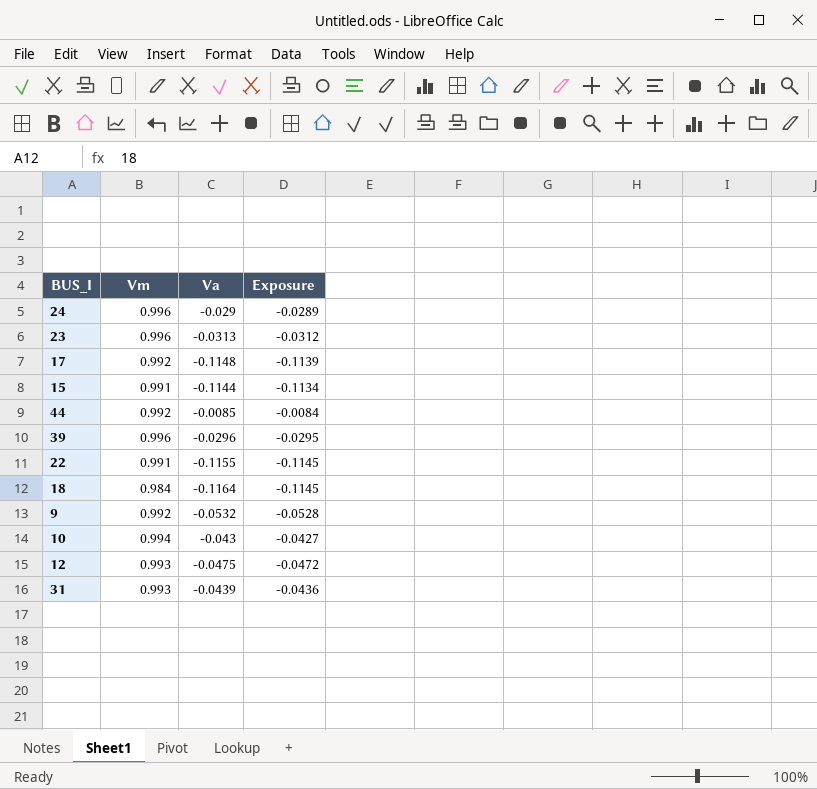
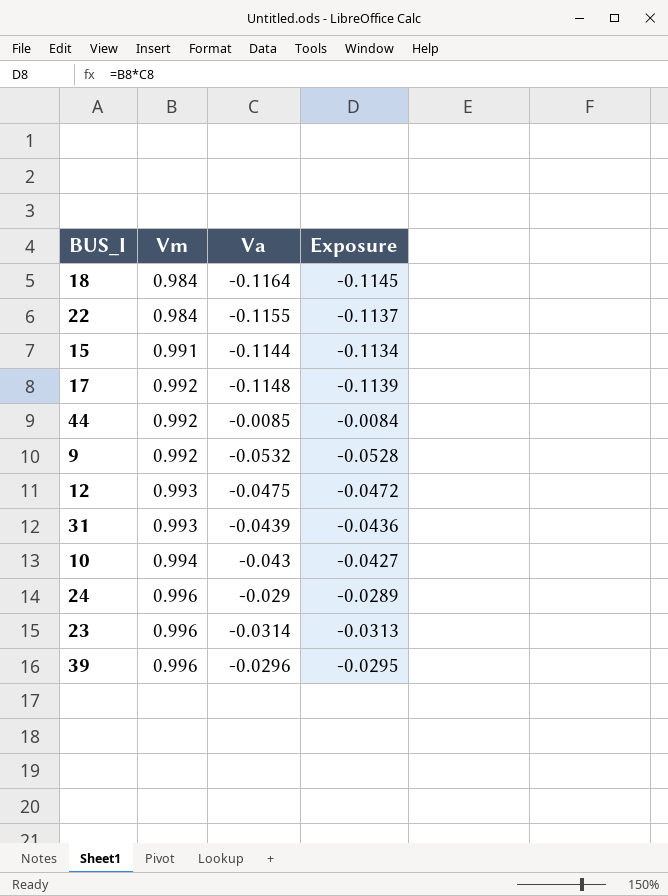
row order: none -> Vm ascending
22 | Vm: 0.991 -> 0.984
22 | Exposure: -0.1145 -> -0.1137
23 | Va: -0.0313 -> -0.0314
23 | Exposure: -0.0312 -> -0.0313

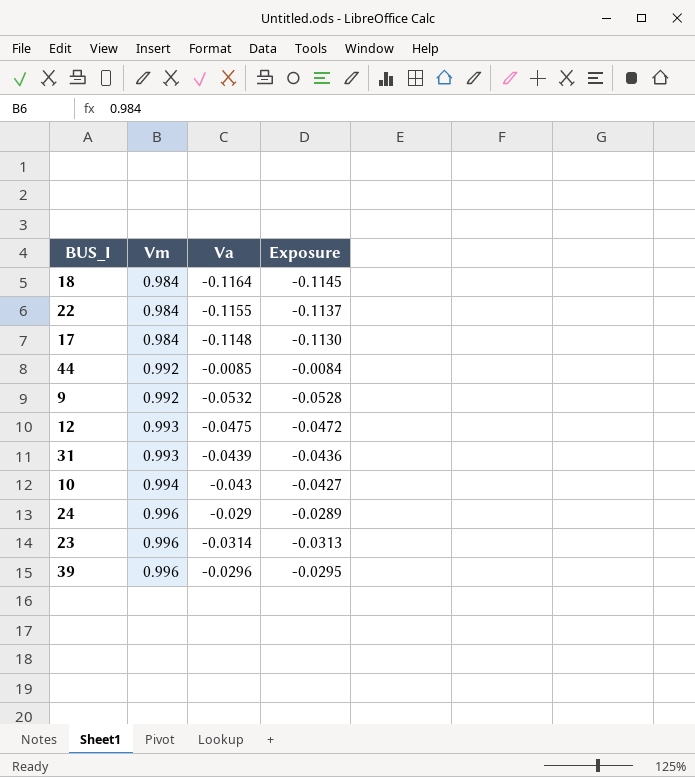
row 15: 0.991 | -0.1144 | -0.1134 -> none
17 | Vm: 0.992 -> 0.984
17 | Exposure: -0.1139 -> -0.1130

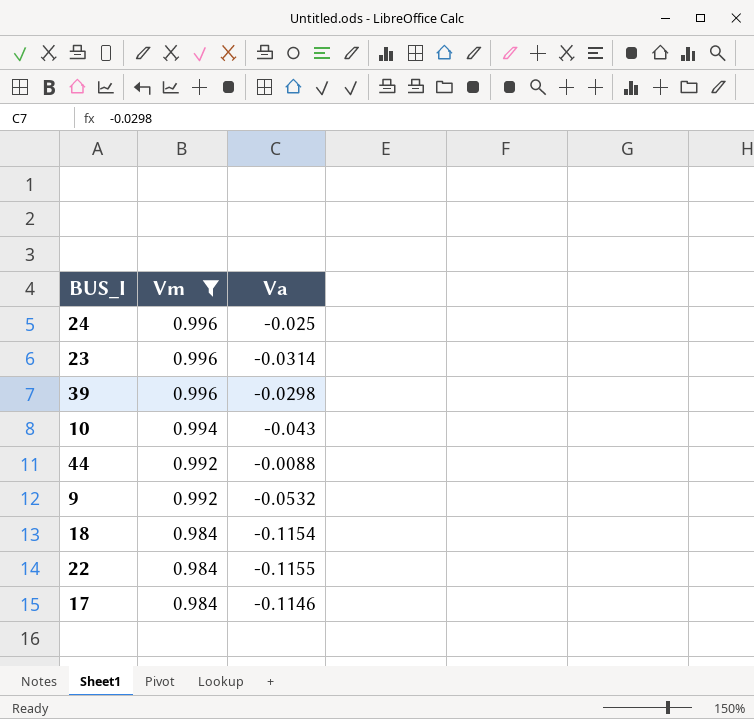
filter: none -> Vm != 0.993
row order: Vm ascending -> Vm descending
column Exposure | formula: [Vm] * [Va] -> none
24 | Va: -0.029 -> -0.025
39 | Va: -0.0296 -> -0.0298
44 | Va: -0.0085 -> -0.0088
18 | Va: -0.1164 -> -0.1154
17 | Va: -0.1148 -> -0.1146

